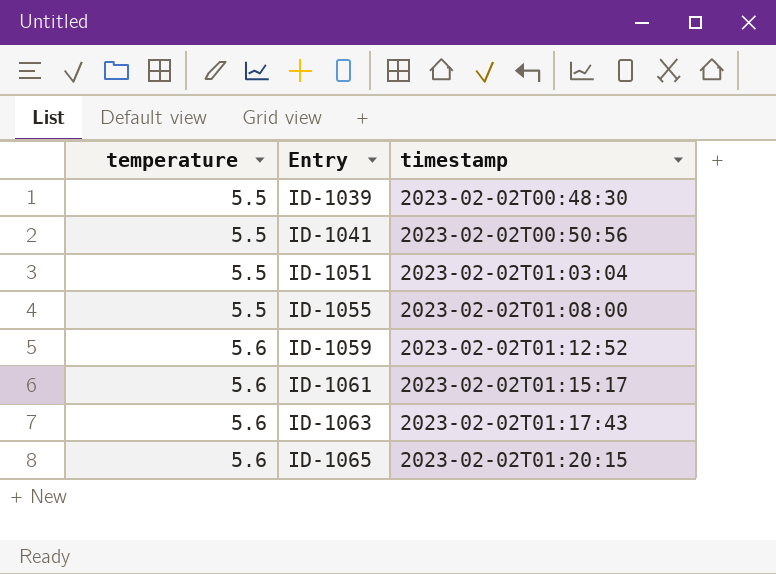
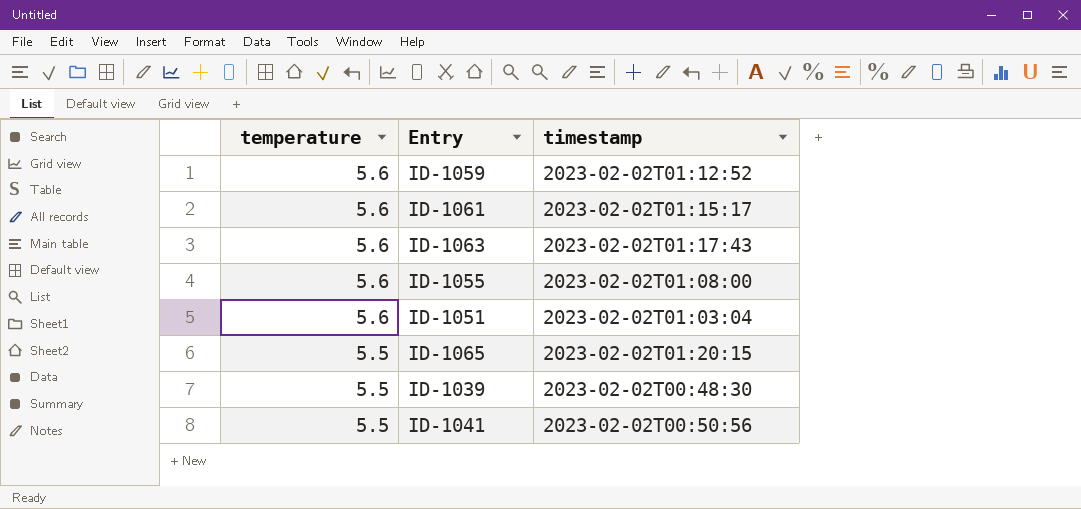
row order: temperature ascending -> temperature descending
ID-1055 | temperature: 5.5 -> 5.6
ID-1051 | temperature: 5.5 -> 5.6
ID-1065 | temperature: 5.6 -> 5.5

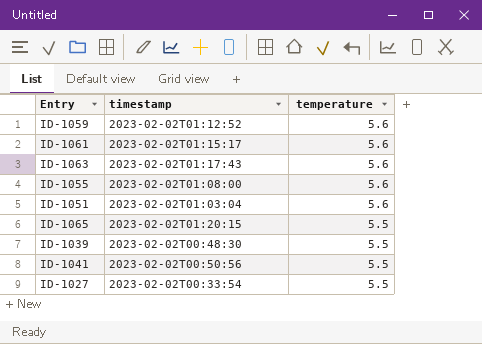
column temperature | position: 1 -> 3
row ID-1027: none -> 2023-02-02T00:33:54 | 5.5

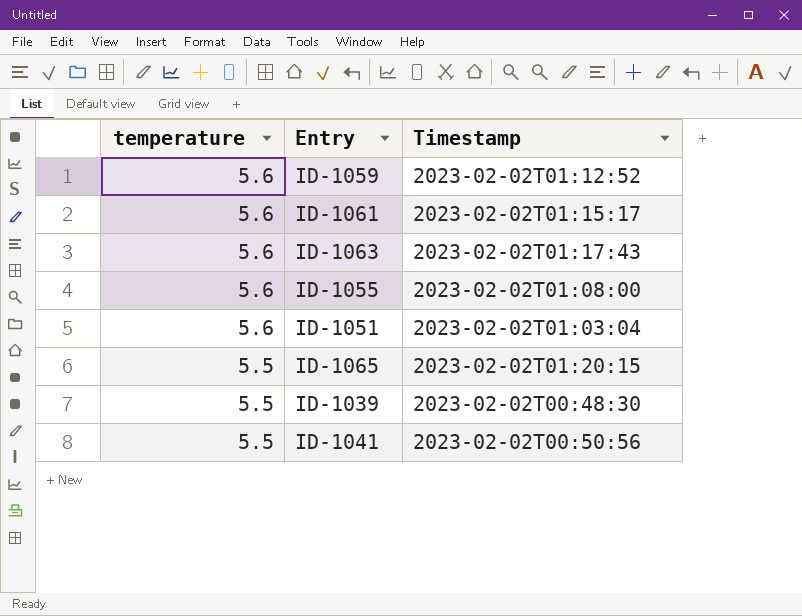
column temperature | position: 3 -> 1
column name: timestamp -> Timestamp
row ID-1027: 2023-02-02T00:33:54 | 5.5 -> none

